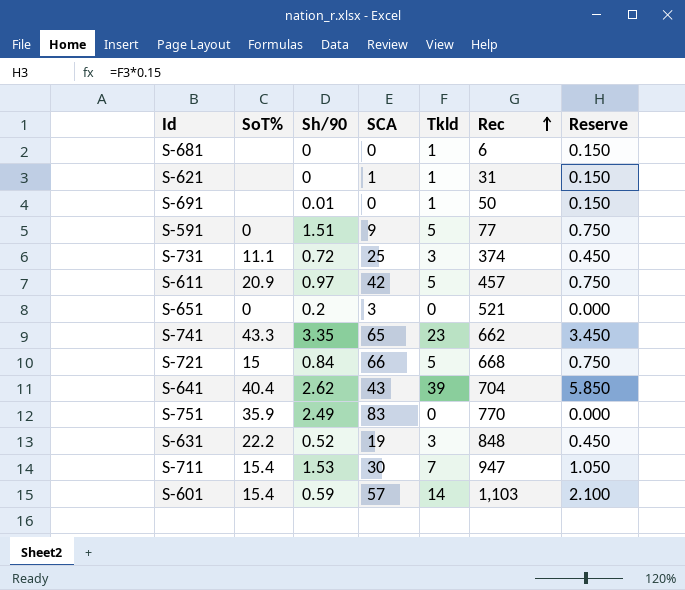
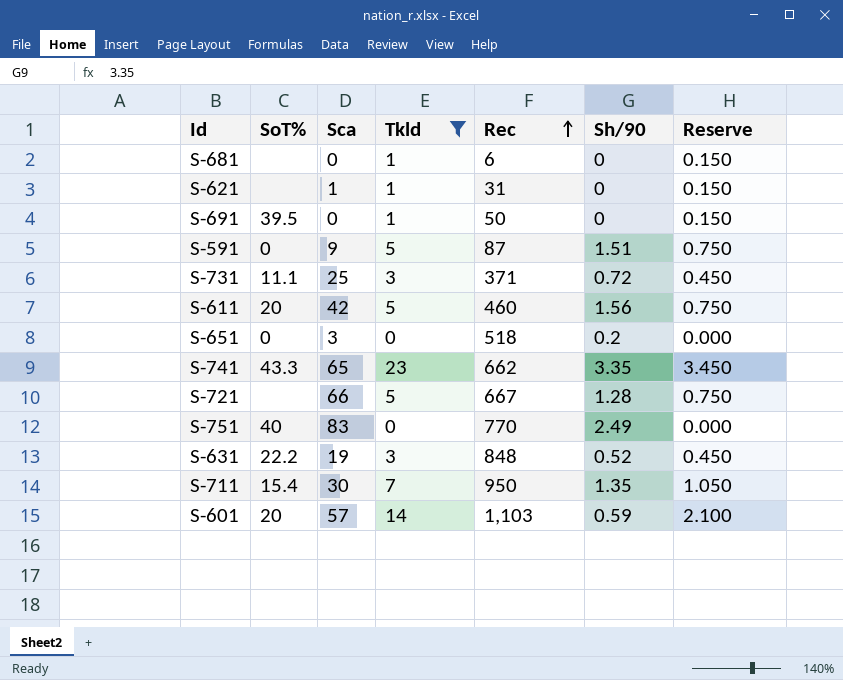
filter: none -> Tkld != 39
column name: SCA -> Sca
column Sh/90 | position: 3 -> 6
S-691 | SoT%: none -> 39.5
S-691 | Sh/90: 0.01 -> 0
S-591 | Rec: 77 -> 87
S-731 | Rec: 374 -> 371
S-611 | SoT%: 20.9 -> 20
S-611 | Rec: 457 -> 460
S-611 | Sh/90: 0.97 -> 1.56
S-651 | Rec: 521 -> 518
S-721 | SoT%: 15 -> none
S-721 | Rec: 668 -> 667
S-721 | Sh/90: 0.84 -> 1.28
S-751 | SoT%: 35.9 -> 40
S-711 | Rec: 947 -> 950
S-711 | Sh/90: 1.53 -> 1.35
S-601 | SoT%: 15.4 -> 20

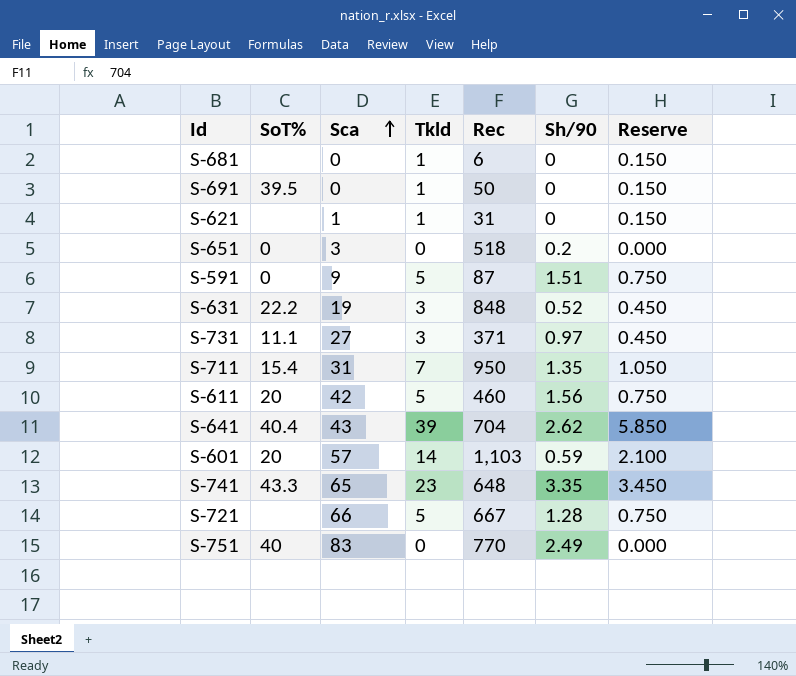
filter: Tkld != 39 -> none
row order: Rec ascending -> Sca ascending
S-731 | Sca: 25 -> 27
S-731 | Sh/90: 0.72 -> 0.97
S-711 | Sca: 30 -> 31
S-741 | Rec: 662 -> 648

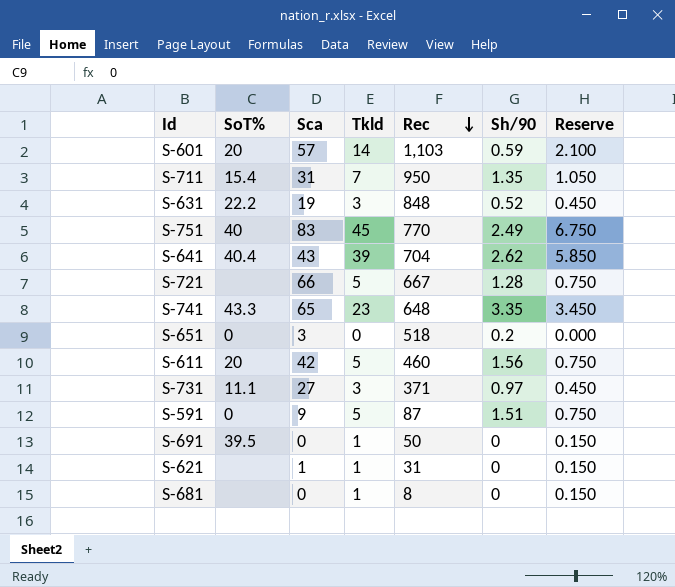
row order: Sca ascending -> Rec descending
S-751 | Tkld: 0 -> 45
S-751 | Reserve: 0.000 -> 6.750
S-681 | Rec: 6 -> 8

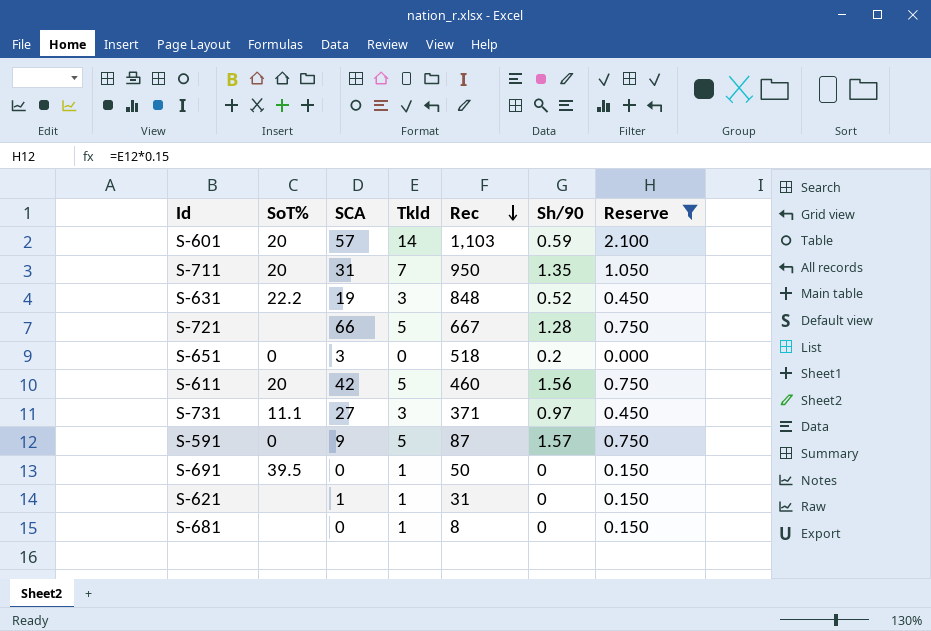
filter: none -> Reserve <= 2.100
column name: Sca -> SCA
S-711 | SoT%: 15.4 -> 20
S-591 | Sh/90: 1.51 -> 1.57

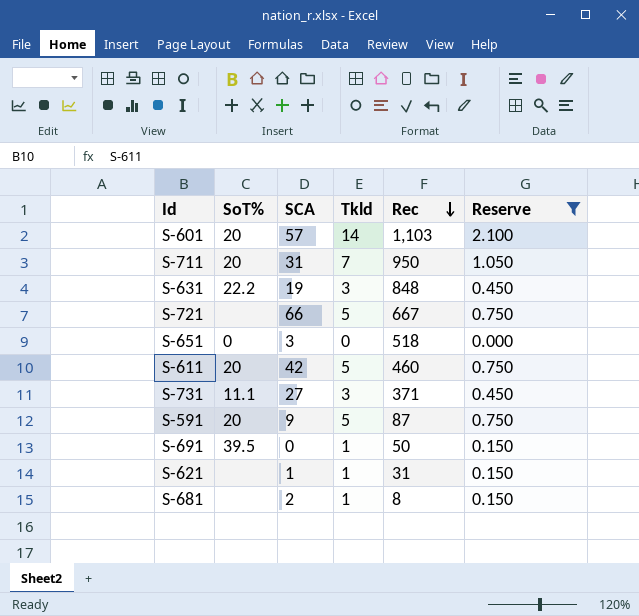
column Sh/90 | position: 6 -> none
S-591 | SoT%: 0 -> 20
S-681 | SCA: 0 -> 2

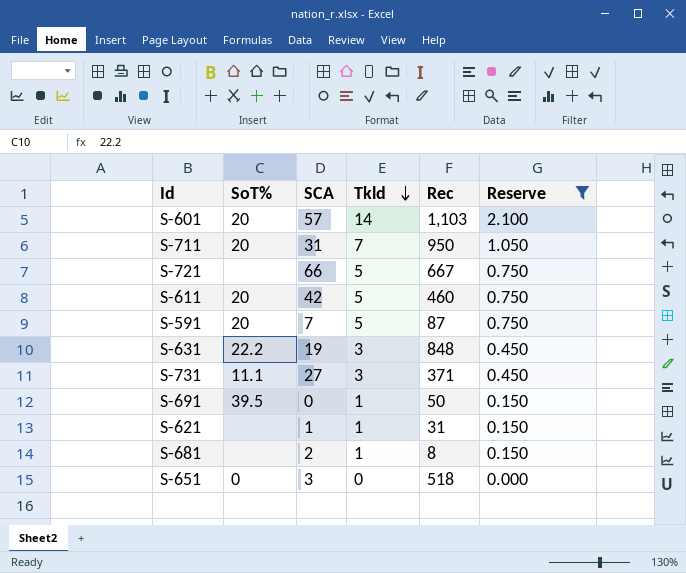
row order: Rec descending -> Tkld descending
S-591 | SCA: 9 -> 7

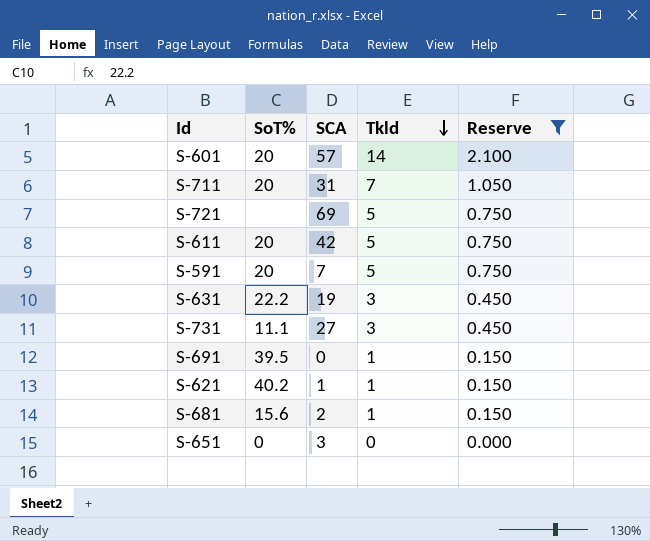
column Rec | position: 5 -> none
S-721 | SCA: 66 -> 69
S-621 | SoT%: none -> 40.2
S-681 | SoT%: none -> 15.6

